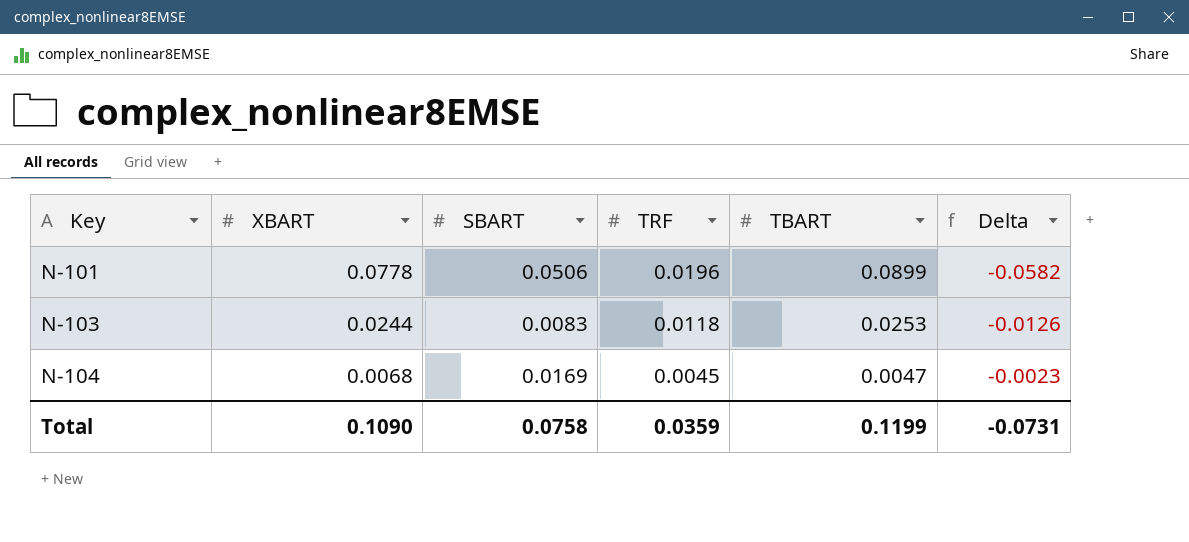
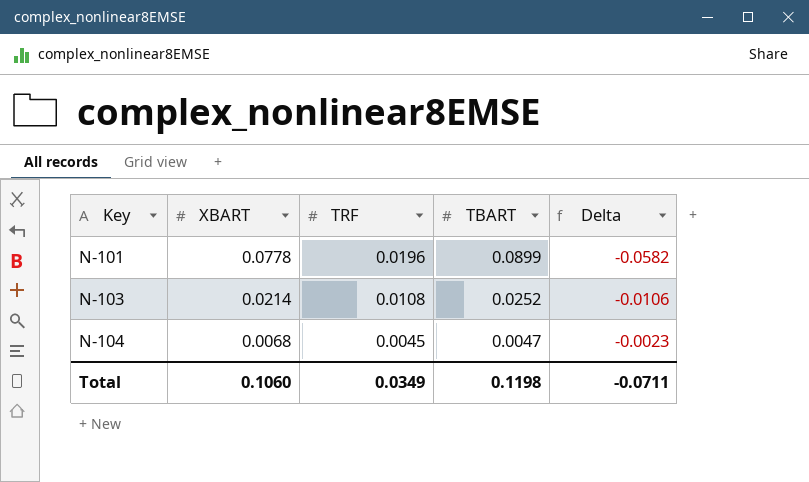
column SBART | position: 3 -> none
N-103 | XBART: 0.0244 -> 0.0214
N-103 | TRF: 0.0118 -> 0.0108
N-103 | TBART: 0.0253 -> 0.0252
N-103 | Delta: -0.0126 -> -0.0106
Total | XBART: 0.1090 -> 0.1060
Total | TRF: 0.0359 -> 0.0349
Total | TBART: 0.1199 -> 0.1198
Total | Delta: -0.0731 -> -0.0711

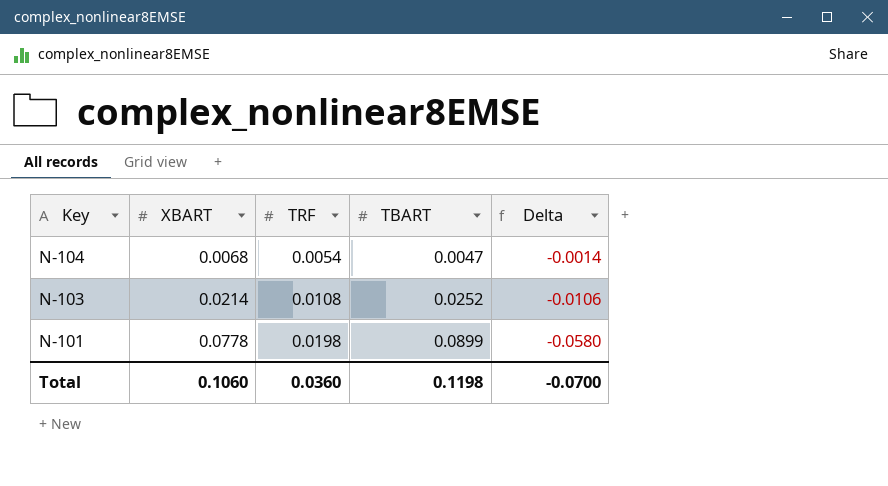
row order: Key ascending -> Key descending
N-104 | TRF: 0.0045 -> 0.0054
N-104 | Delta: -0.0023 -> -0.0014
N-101 | TRF: 0.0196 -> 0.0198
N-101 | Delta: -0.0582 -> -0.0580
Total | TRF: 0.0349 -> 0.0360
Total | Delta: -0.0711 -> -0.0700

